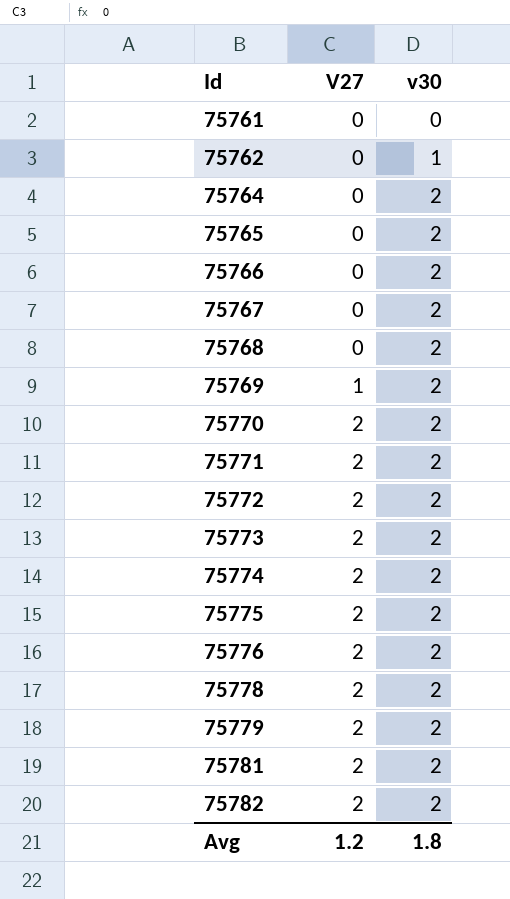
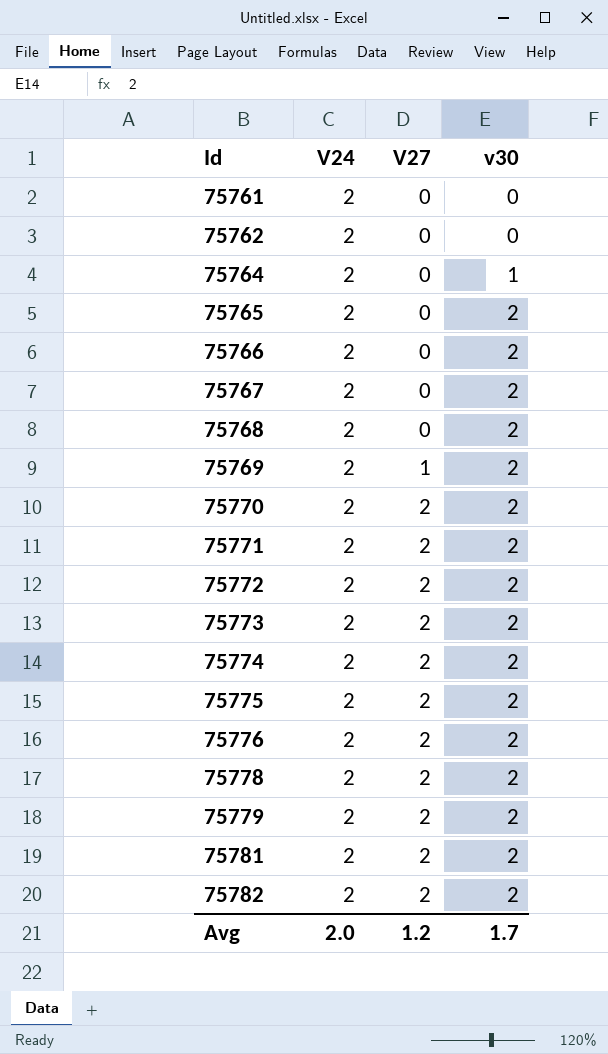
column V24 | position: none -> 2
75762 | v30: 1 -> 0
75764 | v30: 2 -> 1
Avg | v30: 1.8 -> 1.7

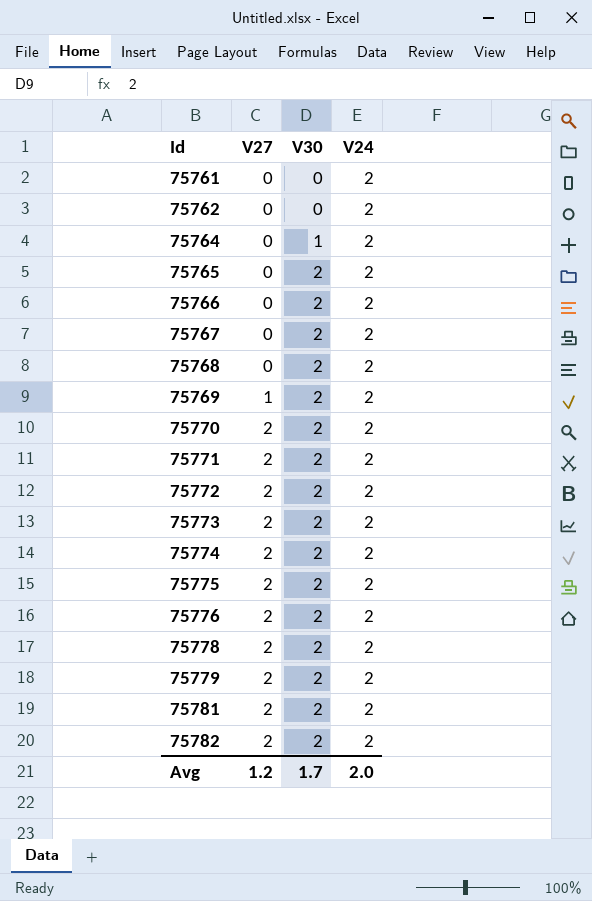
column name: v30 -> V30
column V24 | position: 2 -> 4

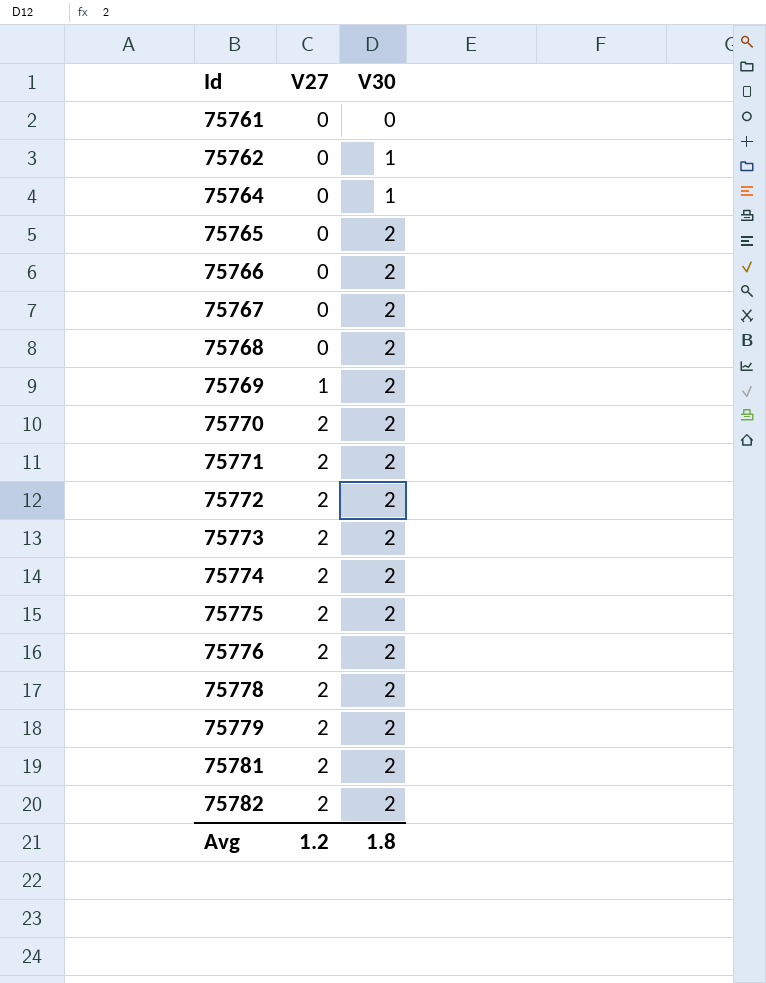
column V24 | position: 4 -> none
75762 | V30: 0 -> 1
Avg | V30: 1.7 -> 1.8

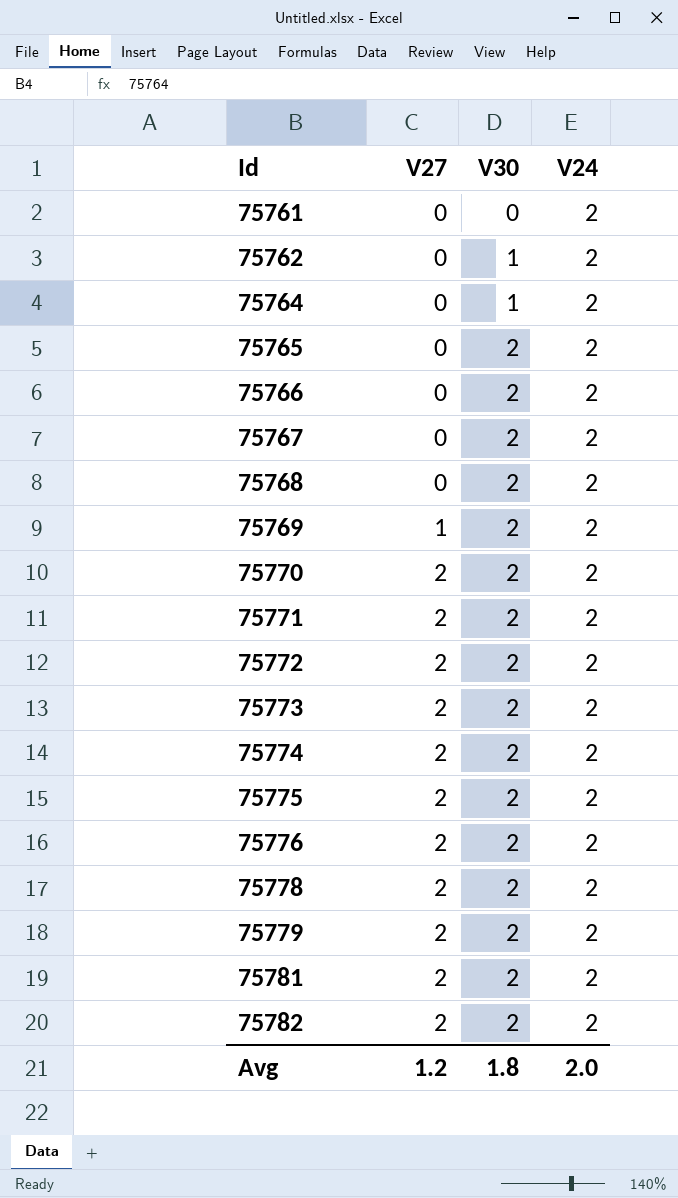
column V24 | position: none -> 4

